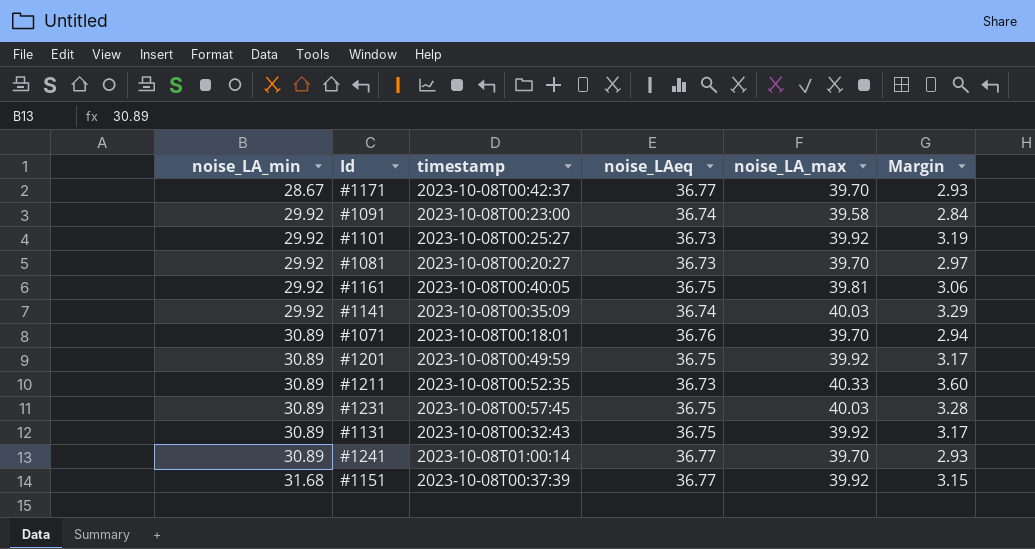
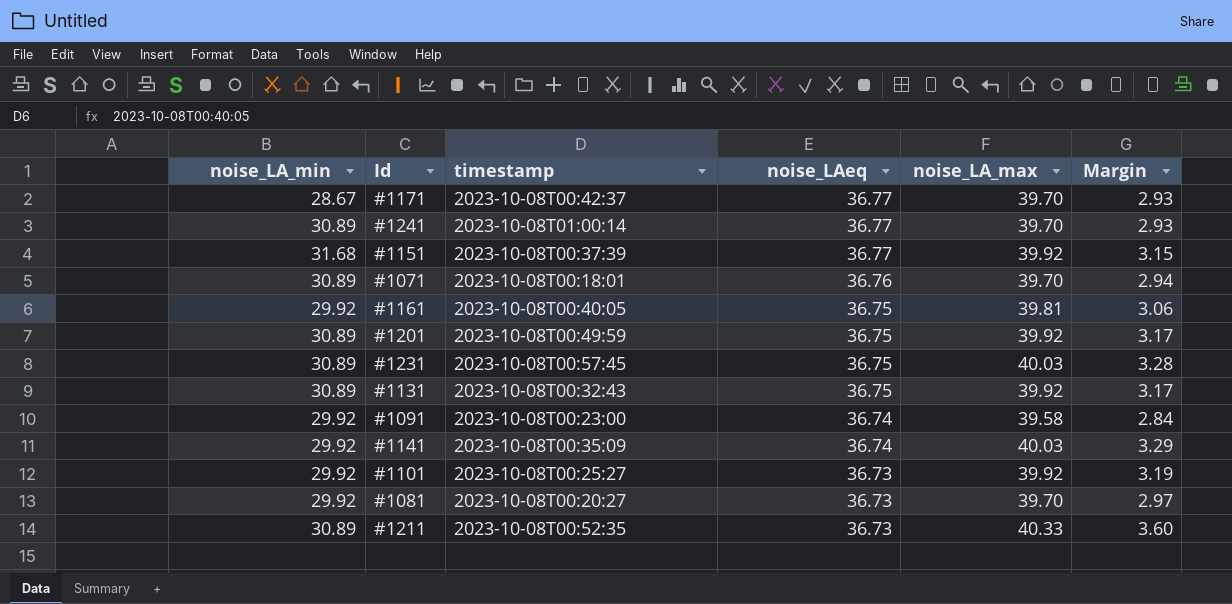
row order: noise_LA_min ascending -> noise_LAeq descending

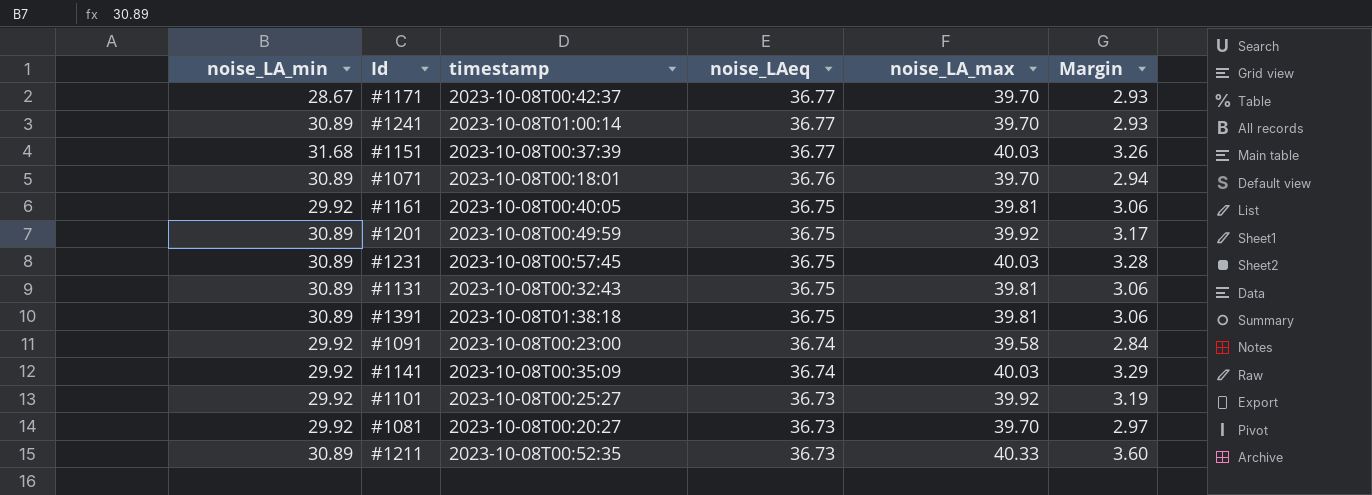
#1151 | noise_LA_max: 39.92 -> 40.03
#1151 | Margin: 3.15 -> 3.26
#1131 | noise_LA_max: 39.92 -> 39.81
#1131 | Margin: 3.17 -> 3.06
row #1391: none -> 30.89 | 2023-10-08T01:38:18 | 36.75 | 39.81 | 3.06

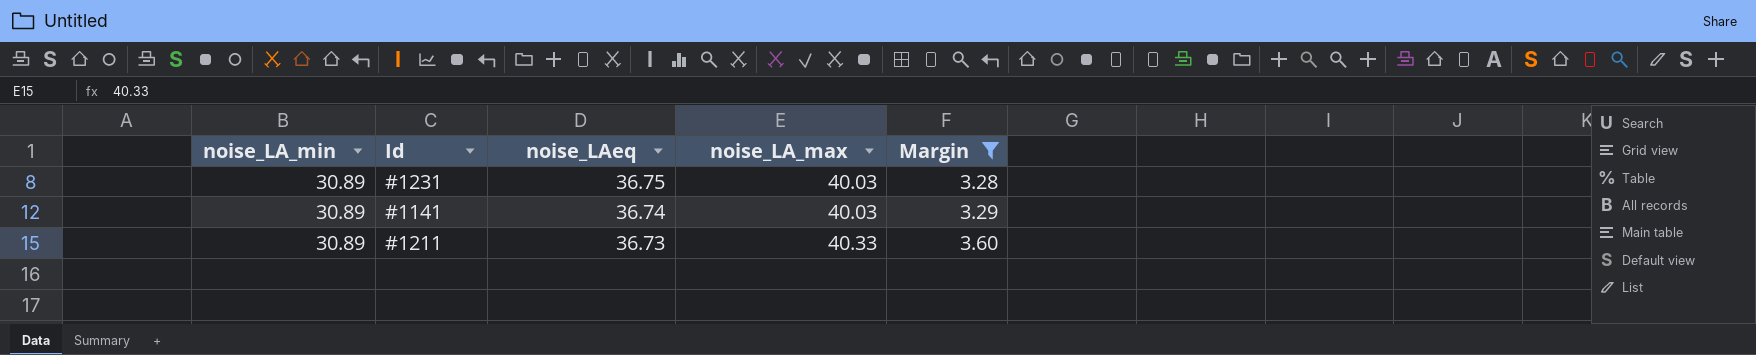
filter: none -> Margin >= 3.28
column timestamp | position: 3 -> none
#1141 | noise_LA_min: 29.92 -> 30.89

